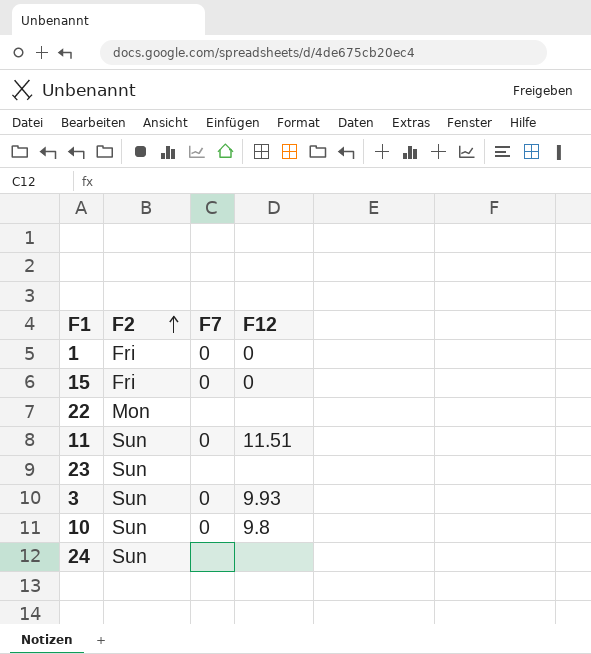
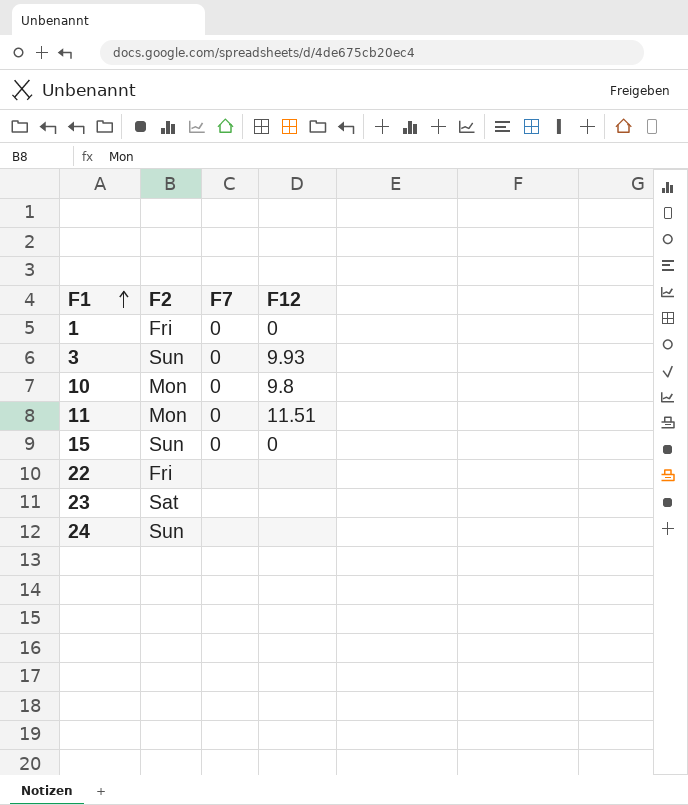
row order: F2 ascending -> F1 ascending
10 | F2: Sun -> Mon
11 | F2: Sun -> Mon
15 | F2: Fri -> Sun
22 | F2: Mon -> Fri
23 | F2: Sun -> Sat

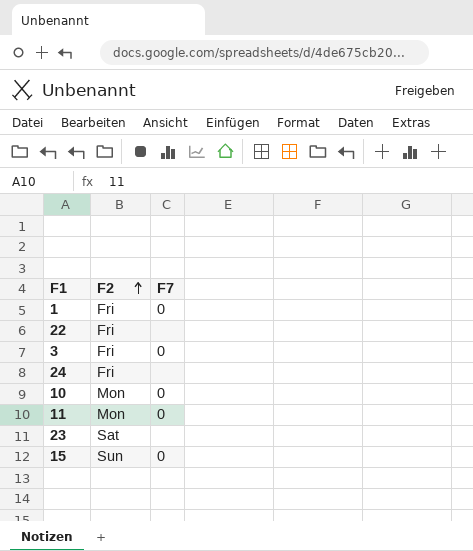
row order: F1 ascending -> F2 ascending
column F12 | position: 4 -> none
3 | F2: Sun -> Fri
24 | F2: Sun -> Fri

